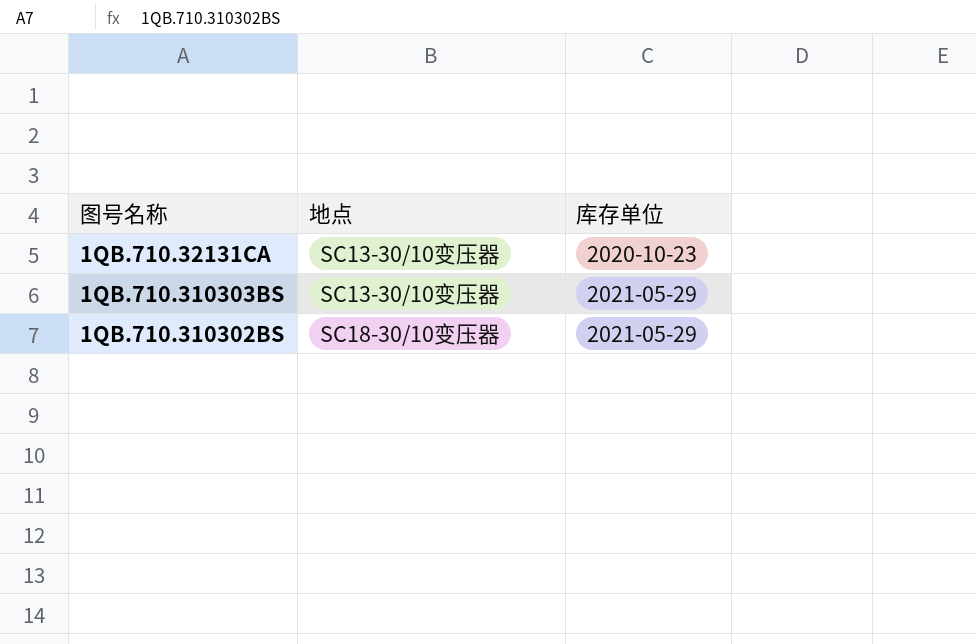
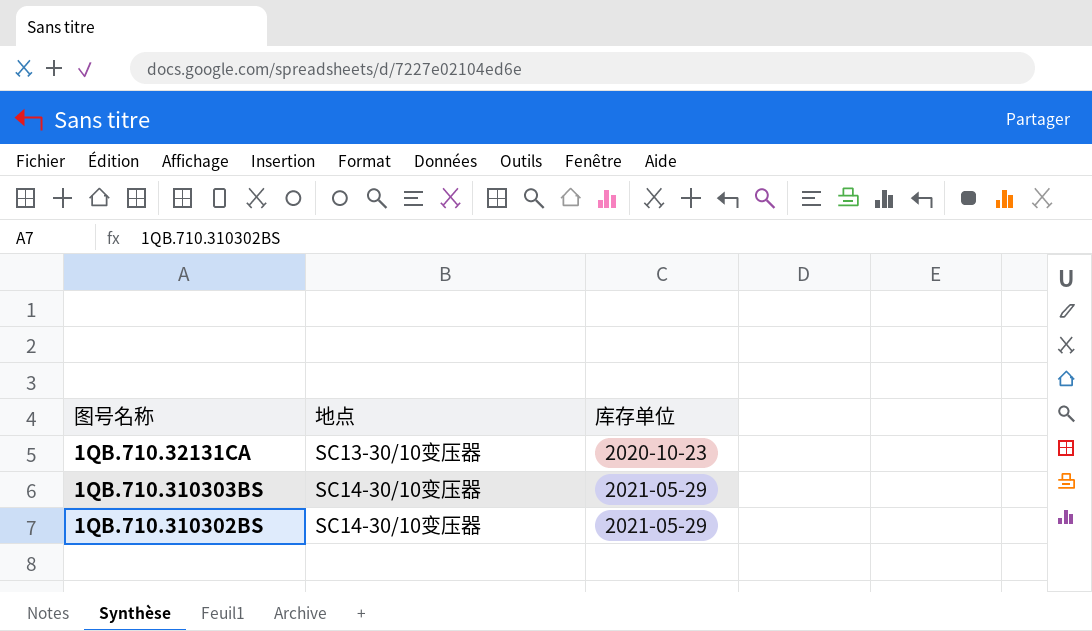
1QB.710.310303BS | 地点: SC13-30/10变压器 -> SC14-30/10变压器
1QB.710.310302BS | 地点: SC18-30/10变压器 -> SC14-30/10变压器

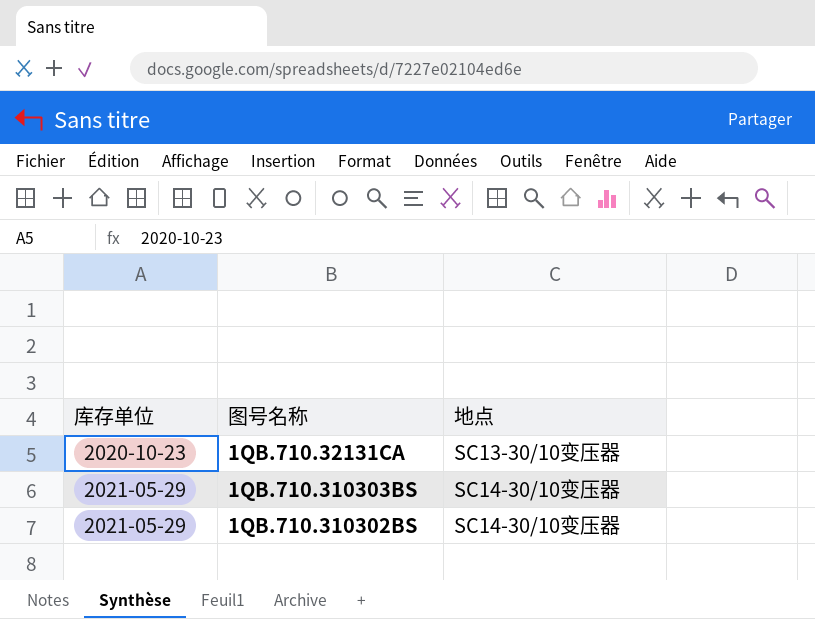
column 库存单位 | position: 3 -> 1

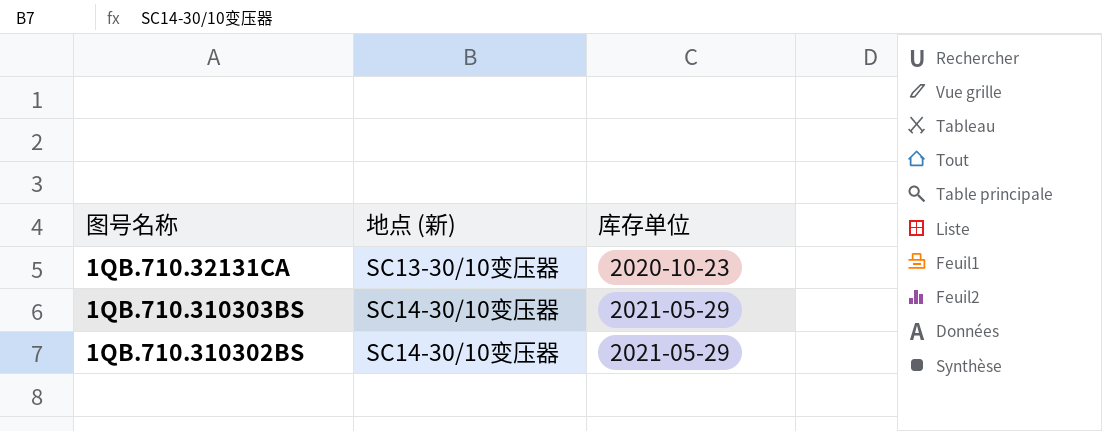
column name: 地点 -> 地点 (新)
column 库存单位 | position: 1 -> 3

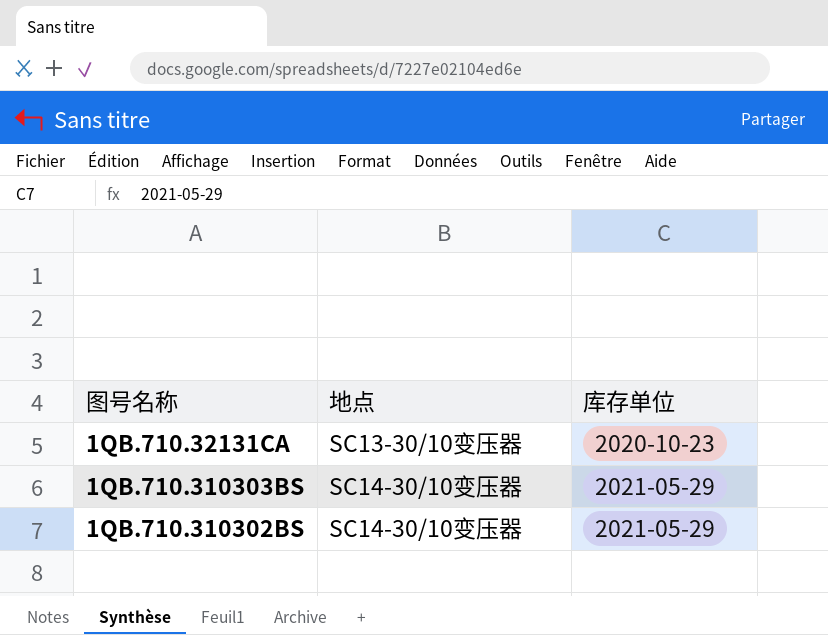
column name: 地点 (新) -> 地点

